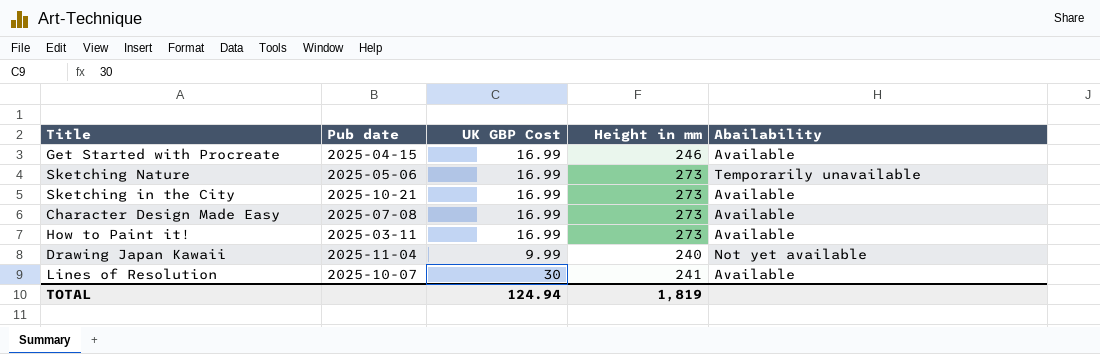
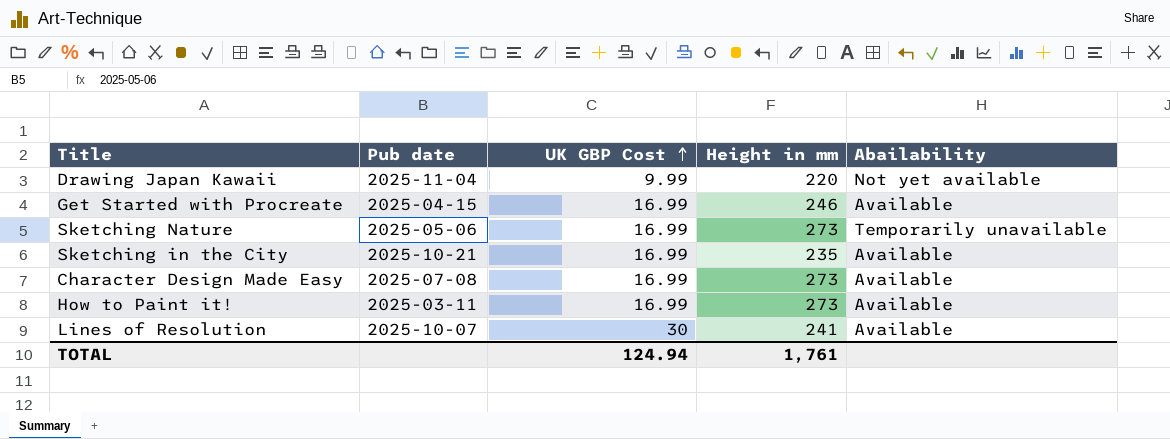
row order: none -> UK GBP Cost ascending
Drawing Japan Kawaii | Height in mm: 240 -> 220
Sketching in the City | Height in mm: 273 -> 235
TOTAL | Height in mm: 1,819 -> 1,761

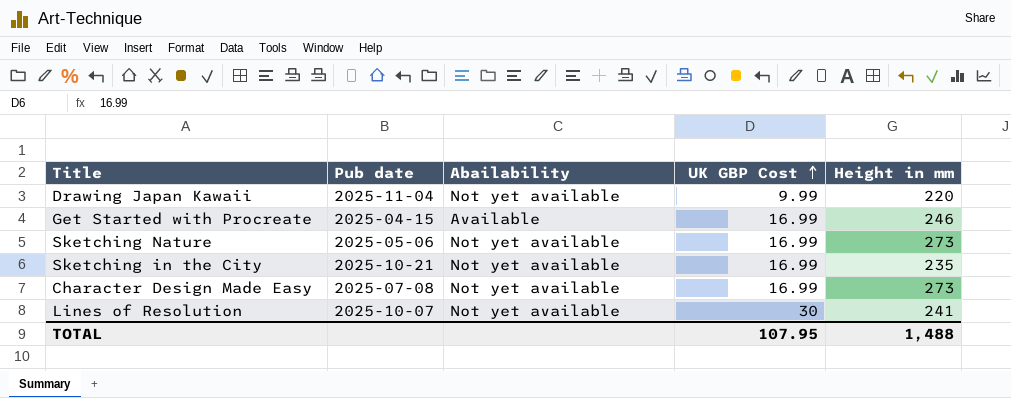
column Abailability | position: 5 -> 3
row How to Paint it!: 2025-03-11 | 16.99 | 273 | Available -> none
Sketching Nature | Abailability: Temporarily unavailable -> Not yet available
Sketching in the City | Abailability: Available -> Not yet available
Character Design Made Easy | Abailability: Available -> Not yet available
Lines of Resolution | Abailability: Available -> Not yet available
TOTAL | UK GBP Cost: 124.94 -> 107.95
TOTAL | Height in mm: 1,761 -> 1,488

